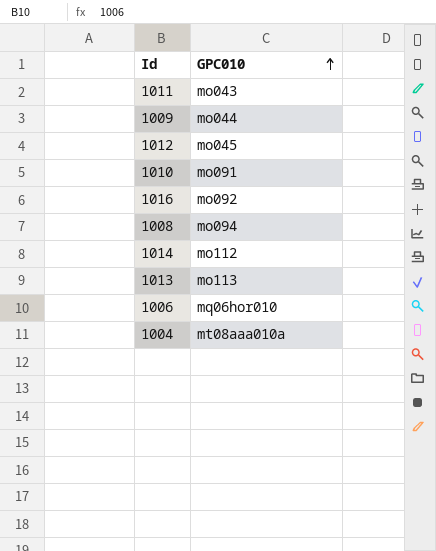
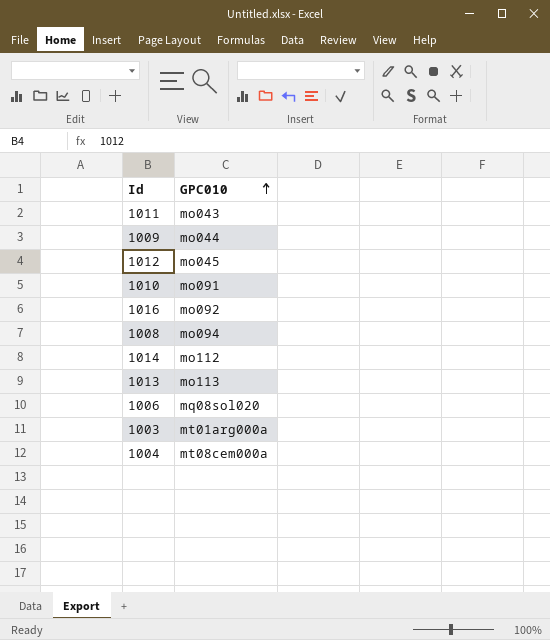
1006 | GPC010: mq06hor010 -> mq08sol020
row 1003: none -> mt01arg000a
1004 | GPC010: mt08aaa010a -> mt08cem000a

